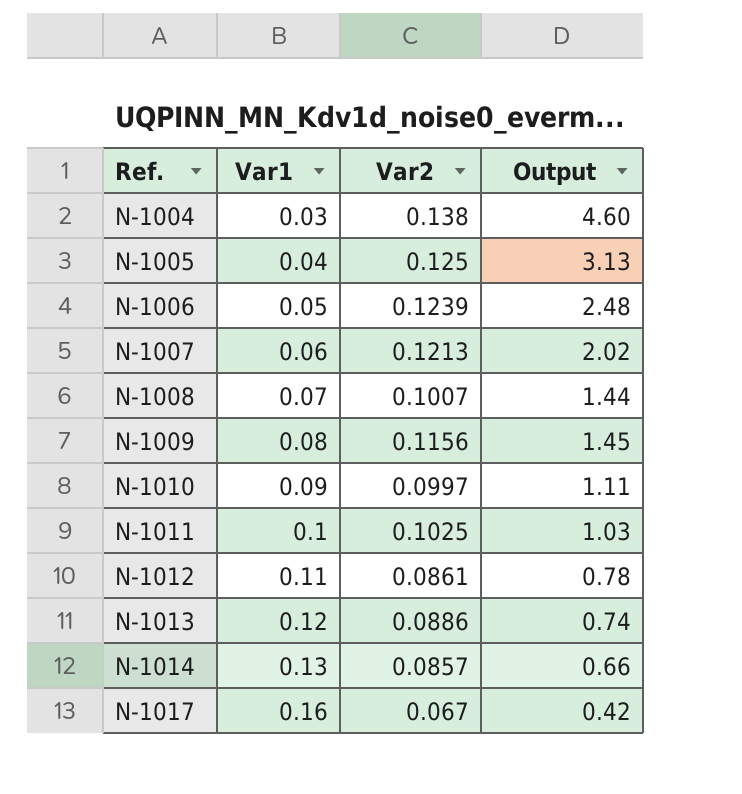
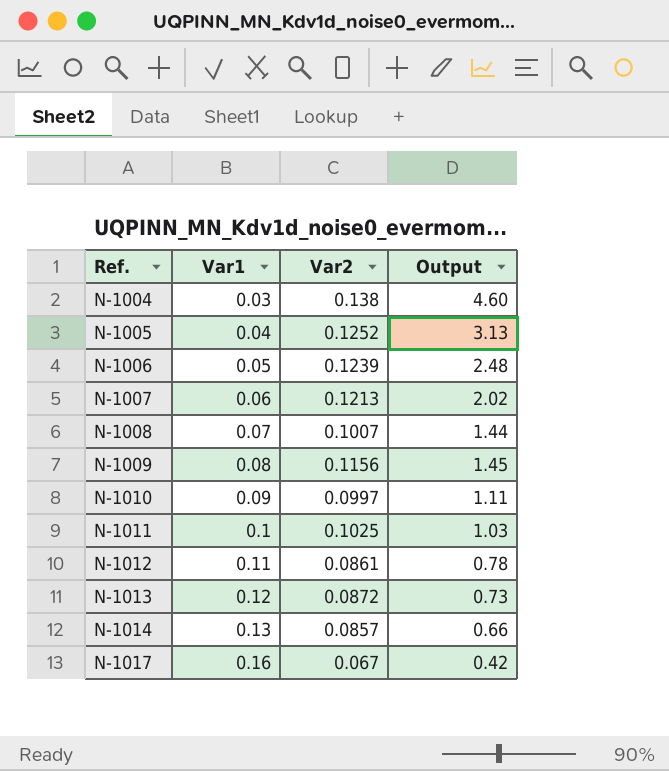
N-1005 | Var2: 0.125 -> 0.1252
N-1013 | Var2: 0.0886 -> 0.0872
N-1013 | Output: 0.74 -> 0.73

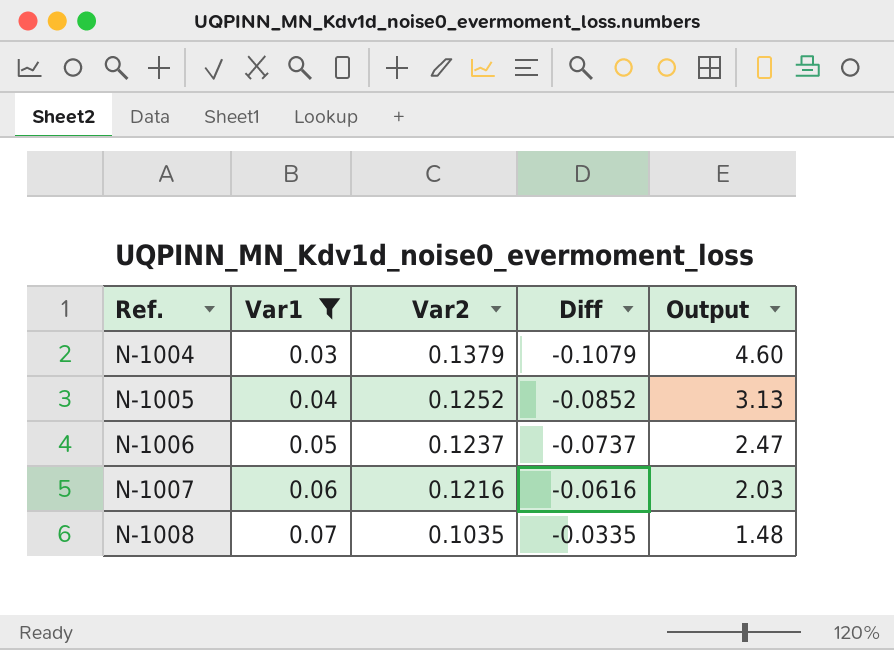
filter: none -> Var1 <= 0.07
column Diff | formula: none -> [Var1] - [Var2]
N-1004 | Var2: 0.138 -> 0.1379
N-1006 | Var2: 0.1239 -> 0.1237
N-1006 | Output: 2.48 -> 2.47
N-1007 | Var2: 0.1213 -> 0.1216
N-1007 | Output: 2.02 -> 2.03
N-1008 | Var2: 0.1007 -> 0.1035
N-1008 | Output: 1.44 -> 1.48

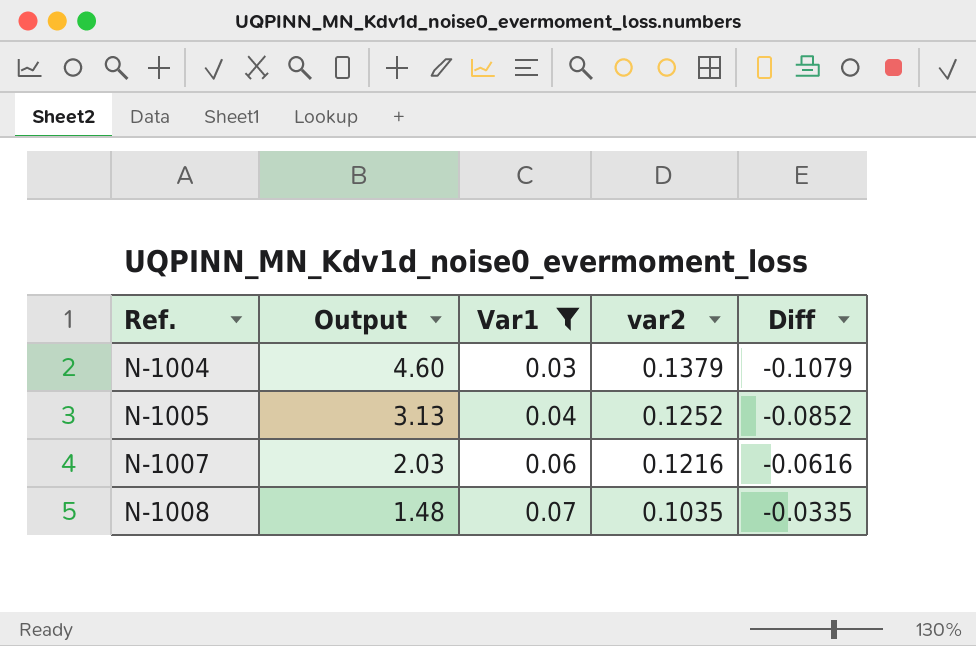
column Output | position: 5 -> 2
column name: Var2 -> var2
row N-1006: 0.05 | 0.1237 | -0.0737 | 2.47 -> none

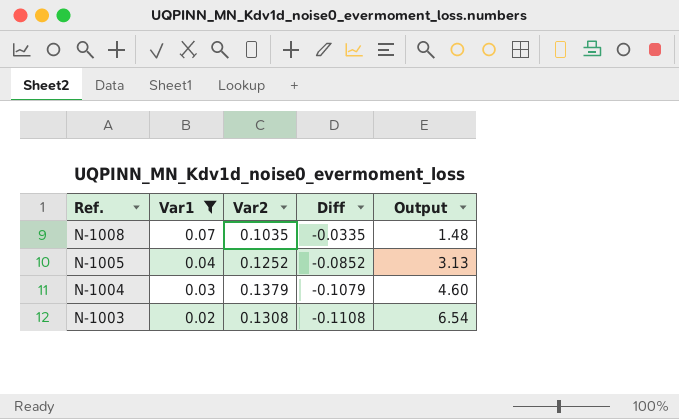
row order: Ref. ascending -> Ref. descending
column name: var2 -> Var2
column Output | position: 2 -> 5
row N-1007: 2.03 | 0.06 | 0.1216 | -0.0616 -> none
row N-1003: none -> 0.02 | 0.1308 | -0.1108 | 6.54

